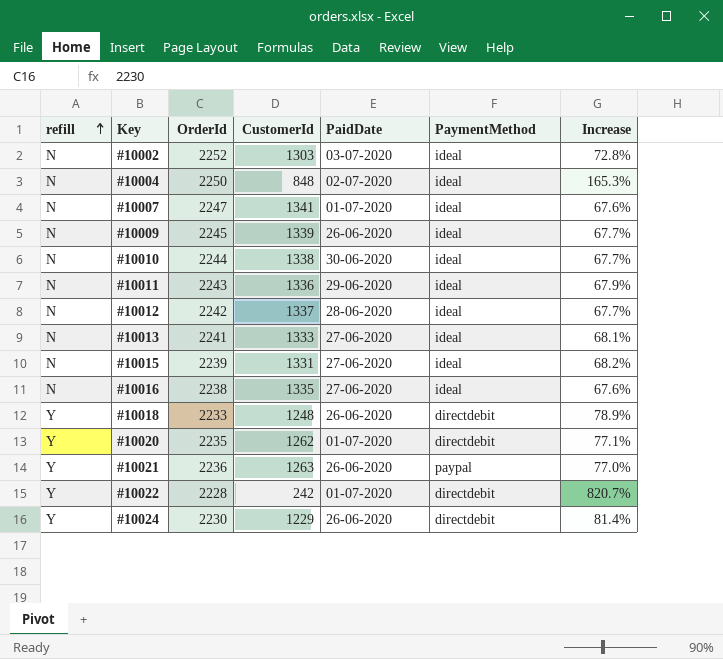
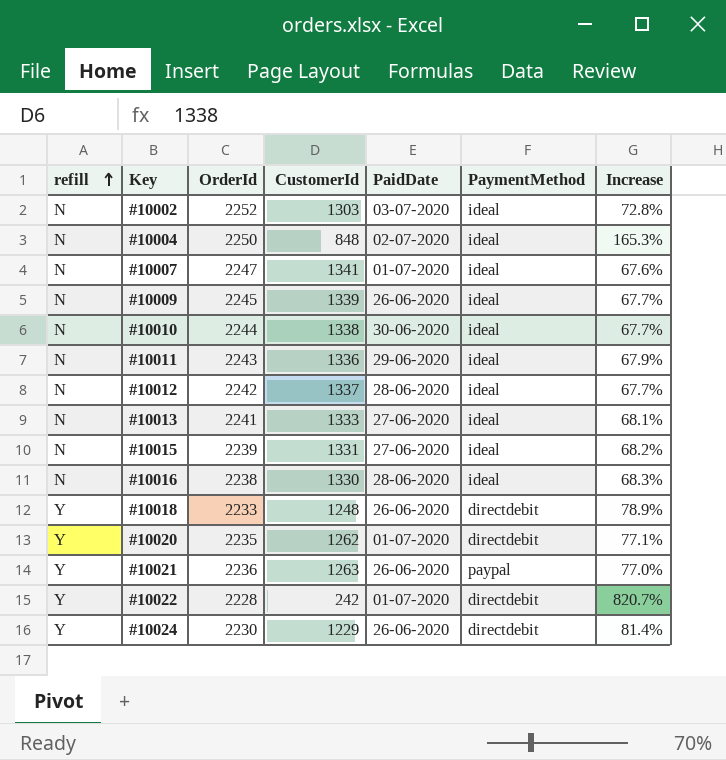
#10016 | CustomerId: 1335 -> 1330
#10016 | PaidDate: 27-06-2020 -> 28-06-2020
#10016 | Increase: 67.6% -> 68.3%

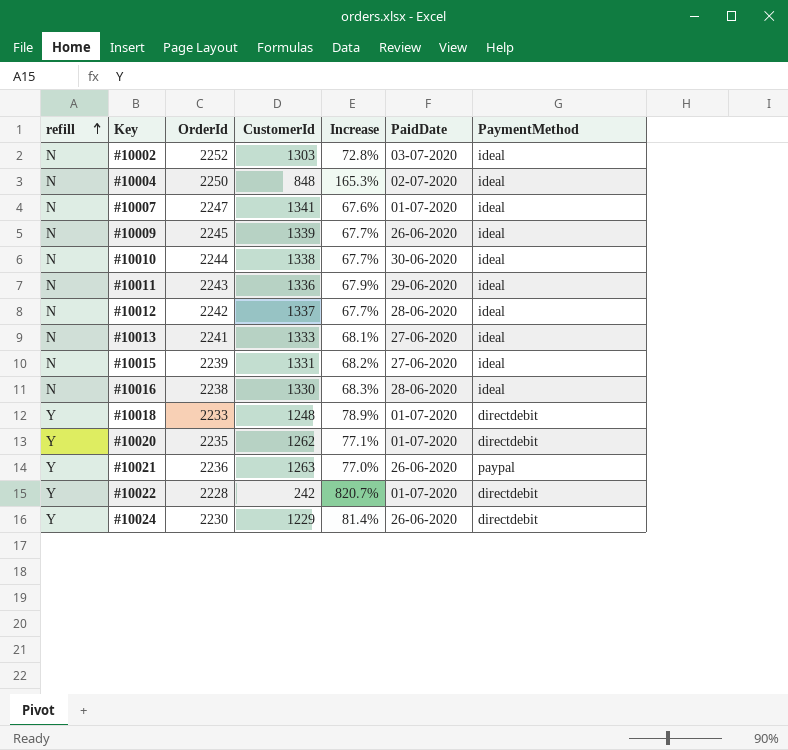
column Increase | position: 7 -> 5
#10018 | PaidDate: 26-06-2020 -> 01-07-2020

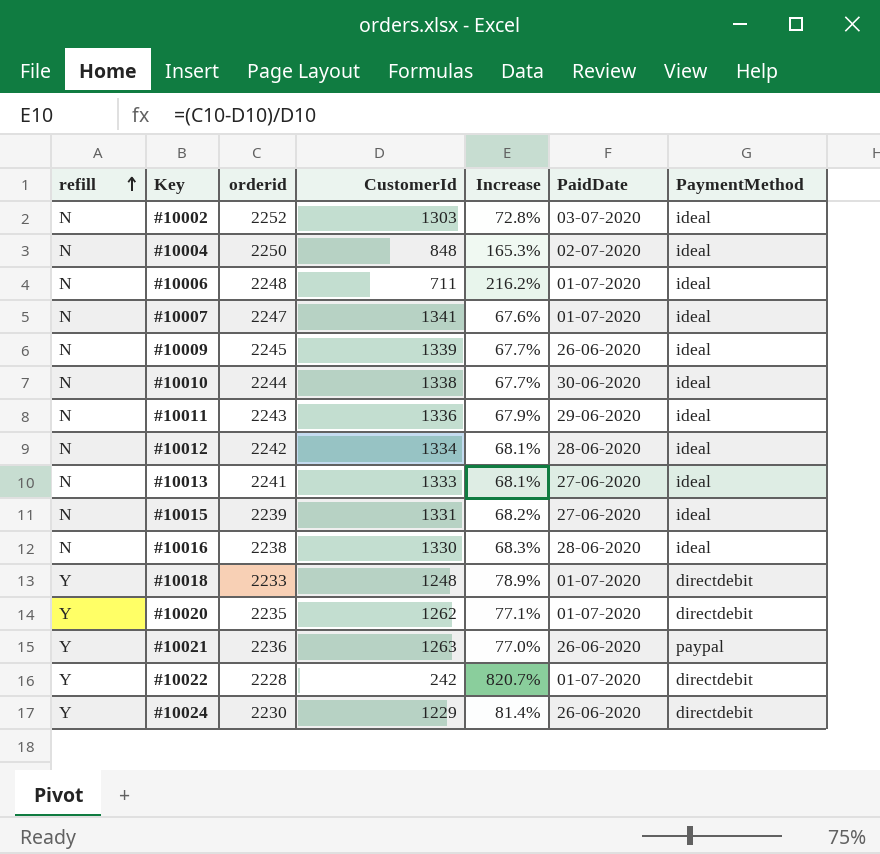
column name: OrderId -> orderid
row #10006: none -> N | 2248 | 711 | 216.2% | 01-07-2020 | ideal
#10012 | CustomerId: 1337 -> 1334
#10012 | Increase: 67.7% -> 68.1%

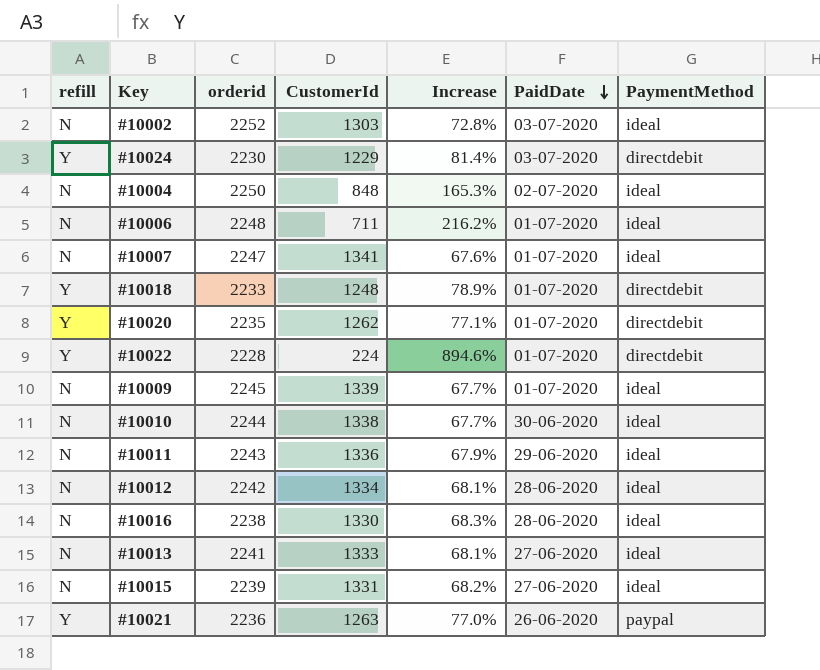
row order: refill ascending -> PaidDate descending
#10024 | PaidDate: 26-06-2020 -> 03-07-2020
#10022 | CustomerId: 242 -> 224
#10022 | Increase: 820.7% -> 894.6%
#10009 | PaidDate: 26-06-2020 -> 01-07-2020

